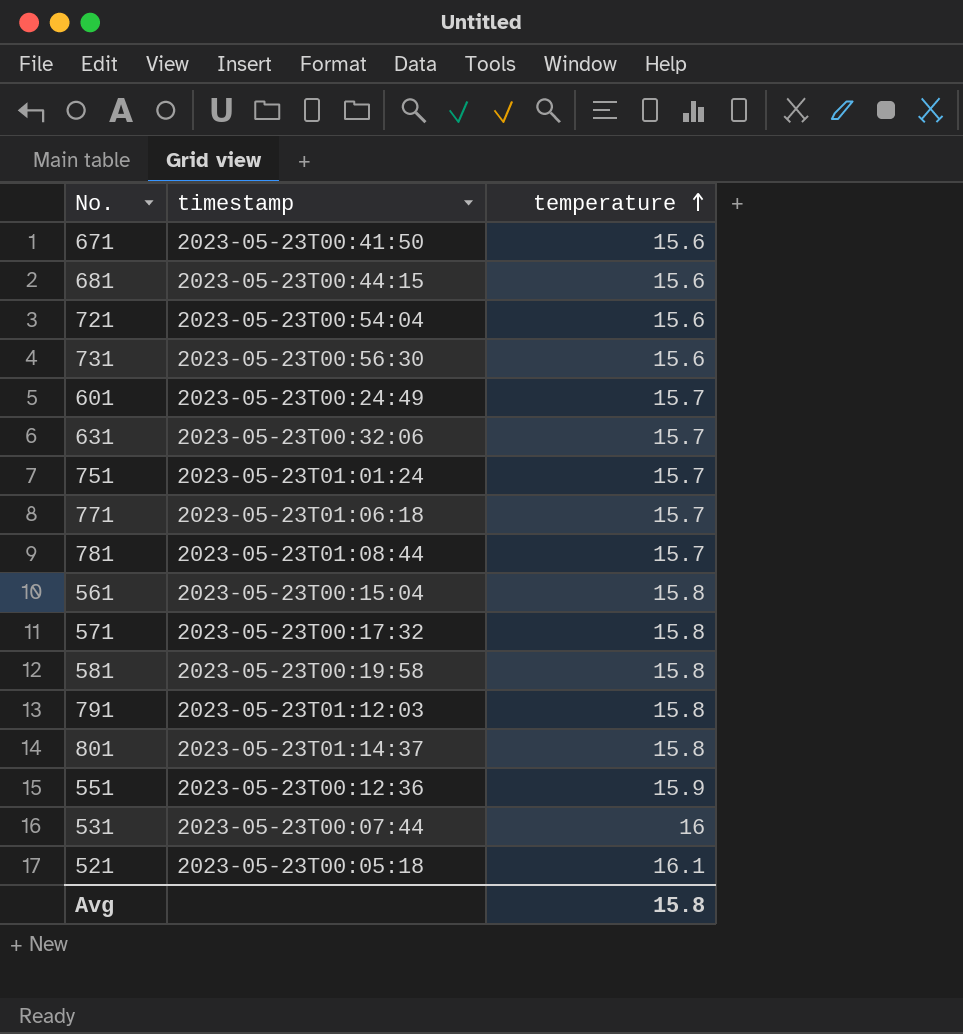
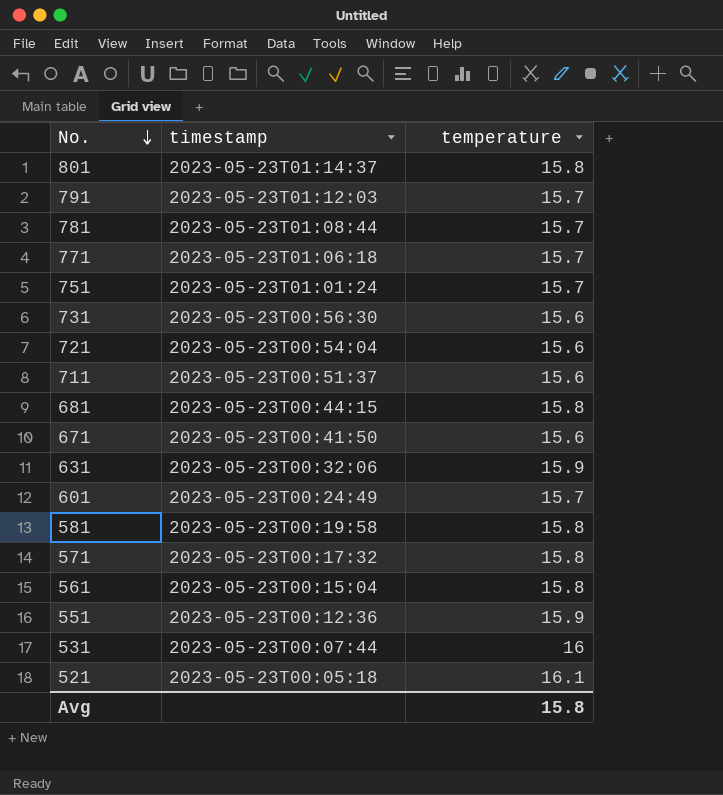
row order: temperature ascending -> No. descending
791 | temperature: 15.8 -> 15.7
row 711: none -> 2023-05-23T00:51:37 | 15.6
681 | temperature: 15.6 -> 15.8
631 | temperature: 15.7 -> 15.9

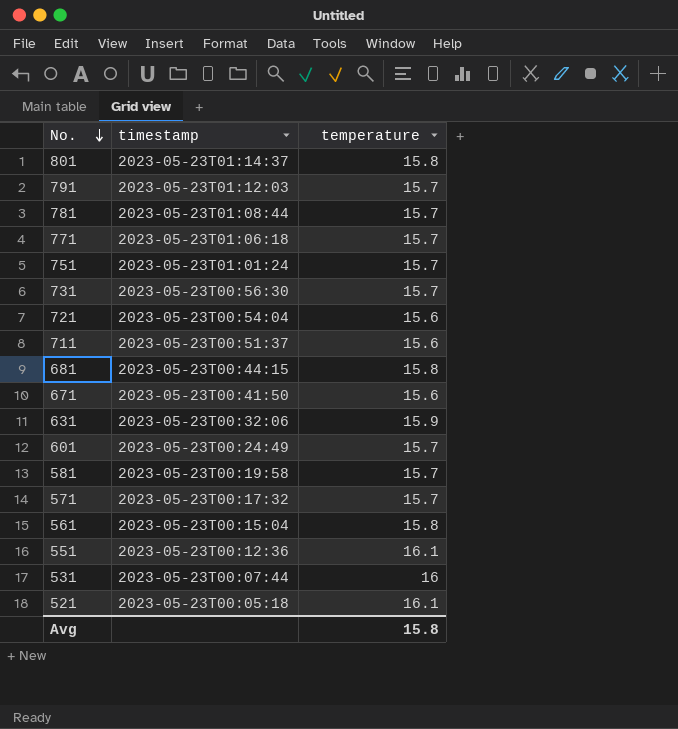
731 | temperature: 15.6 -> 15.7
581 | temperature: 15.8 -> 15.7
571 | temperature: 15.8 -> 15.7
551 | temperature: 15.9 -> 16.1

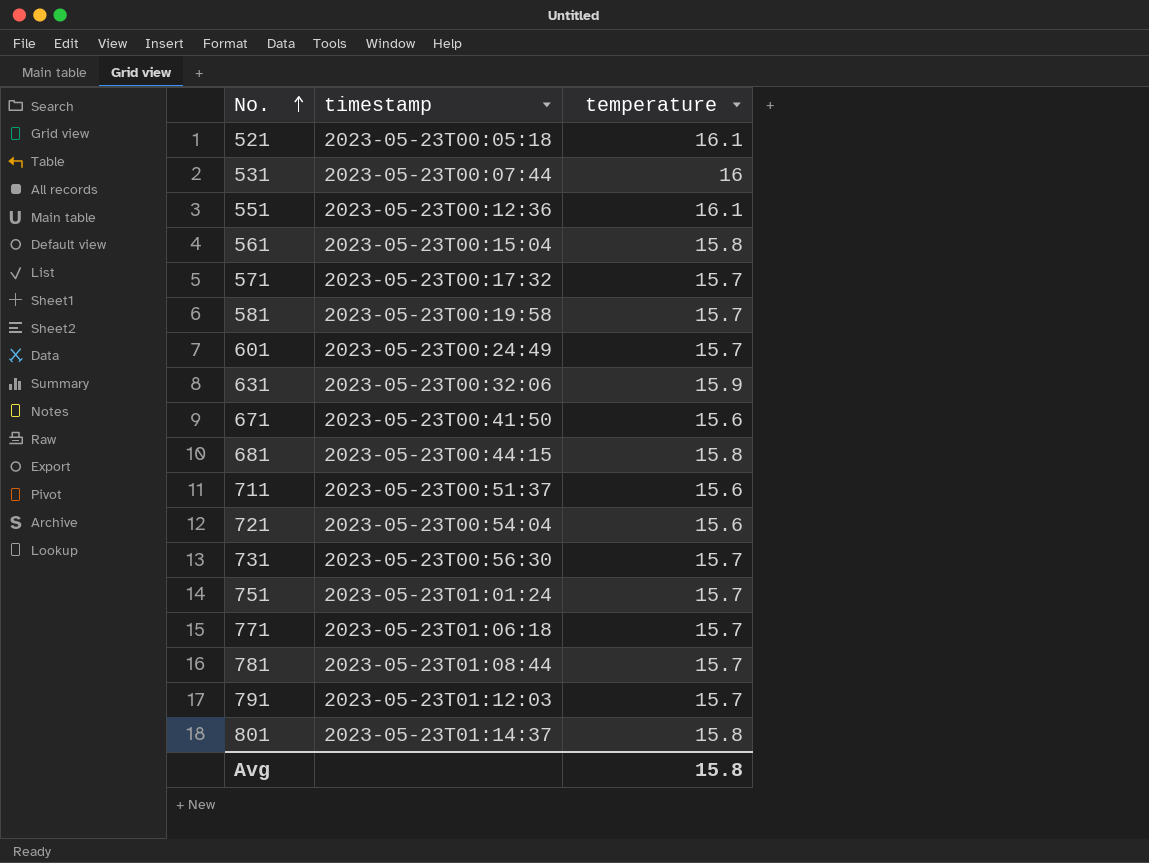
row order: No. descending -> No. ascending

